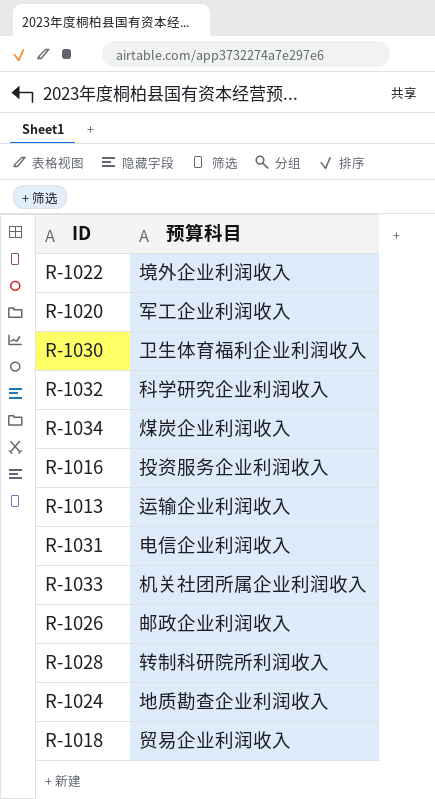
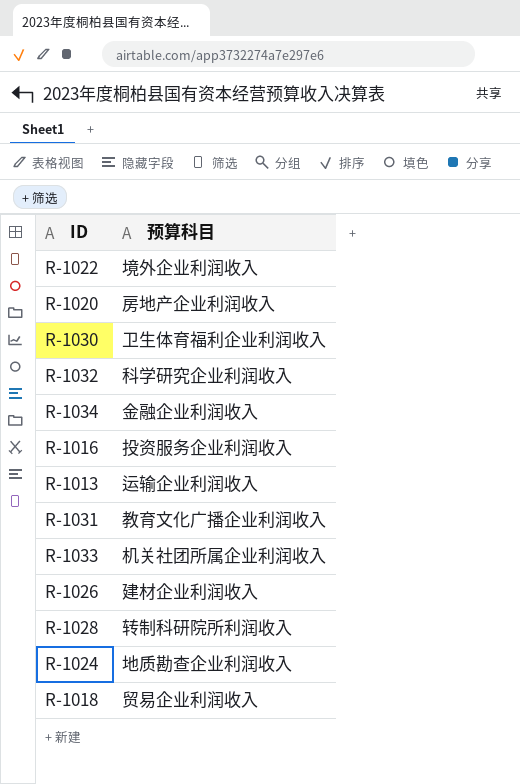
R-1020 | 预算科目: 军工企业利润收入 -> 房地产企业利润收入
R-1034 | 预算科目: 煤炭企业利润收入 -> 金融企业利润收入
R-1031 | 预算科目: 电信企业利润收入 -> 教育文化广播企业利润收入
R-1026 | 预算科目: 邮政企业利润收入 -> 建材企业利润收入

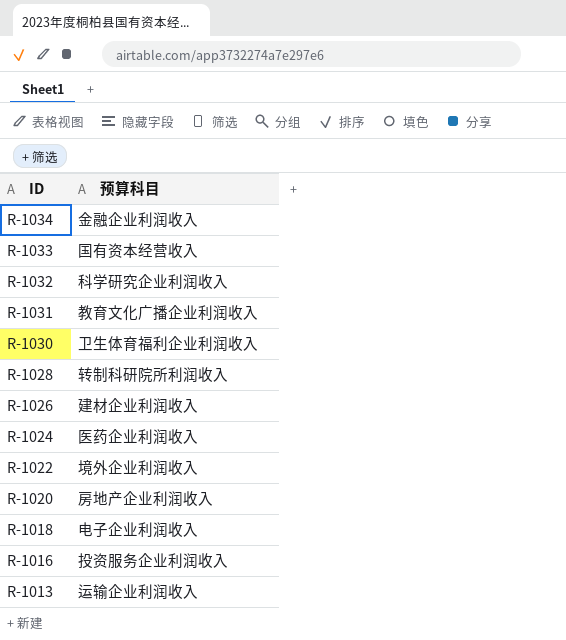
row order: none -> ID descending
R-1033 | 预算科目: 机关社团所属企业利润收入 -> 国有资本经营收入
R-1024 | 预算科目: 地质勘查企业利润收入 -> 医药企业利润收入
R-1018 | 预算科目: 贸易企业利润收入 -> 电子企业利润收入

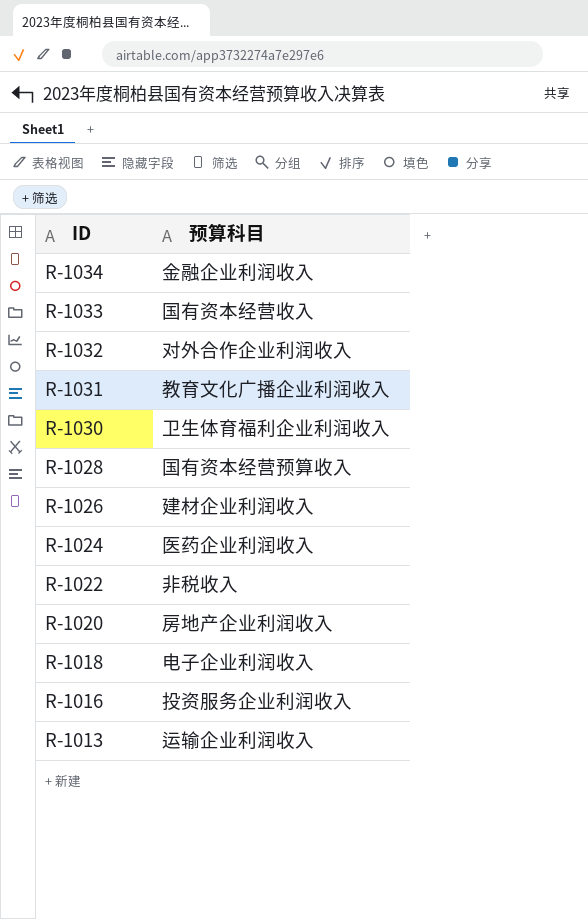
R-1032 | 预算科目: 科学研究企业利润收入 -> 对外合作企业利润收入
R-1028 | 预算科目: 转制科研院所利润收入 -> 国有资本经营预算收入
R-1022 | 预算科目: 境外企业利润收入 -> 非税收入

